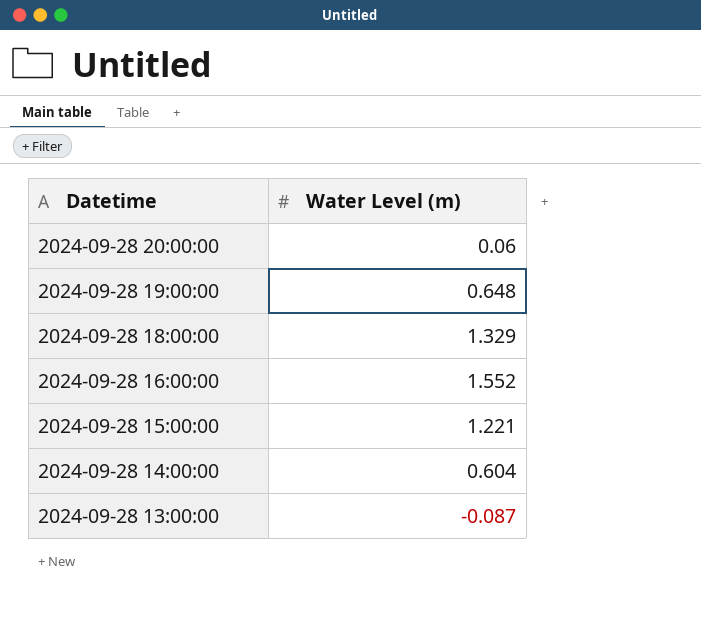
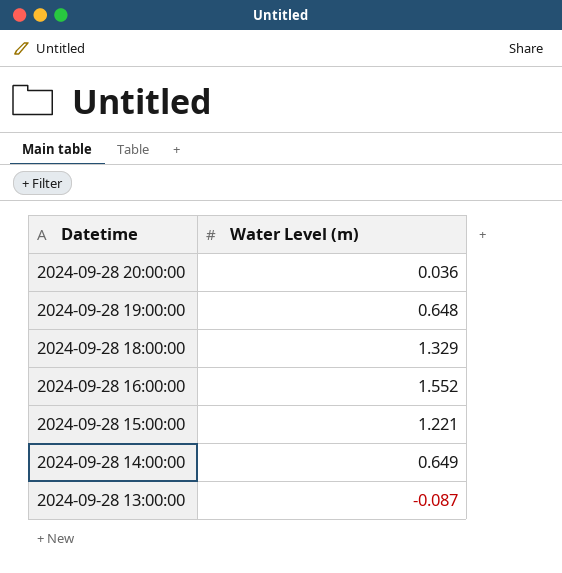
2024-09-28 20:00:00 | Water Level (m): 0.06 -> 0.036
2024-09-28 14:00:00 | Water Level (m): 0.604 -> 0.649

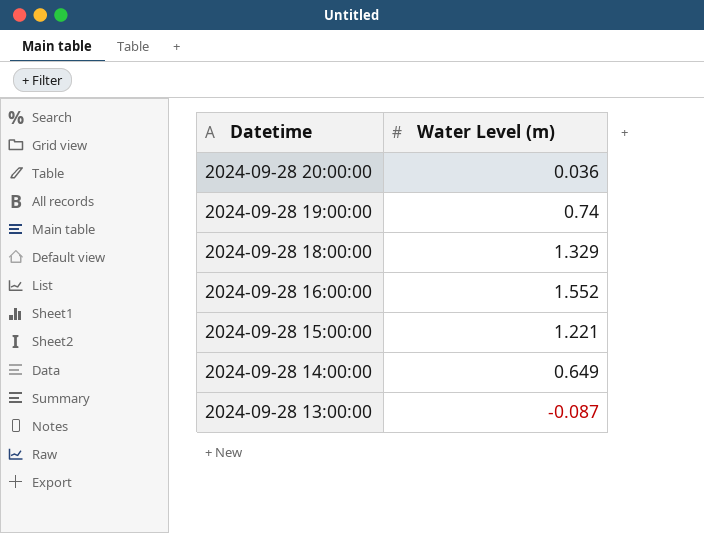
2024-09-28 19:00:00 | Water Level (m): 0.648 -> 0.74

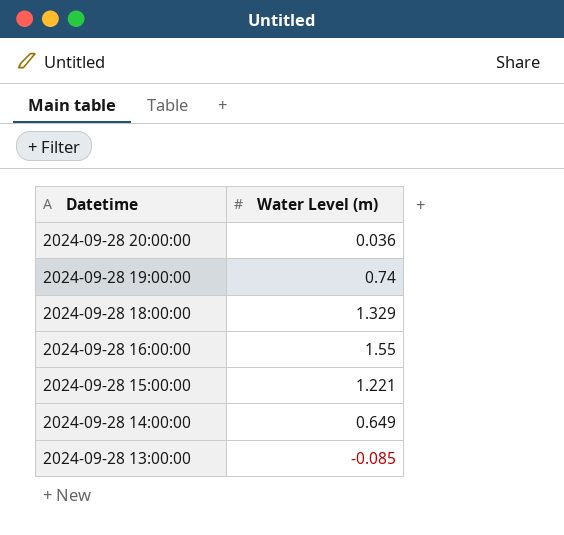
2024-09-28 16:00:00 | Water Level (m): 1.552 -> 1.55
2024-09-28 13:00:00 | Water Level (m): -0.087 -> -0.085

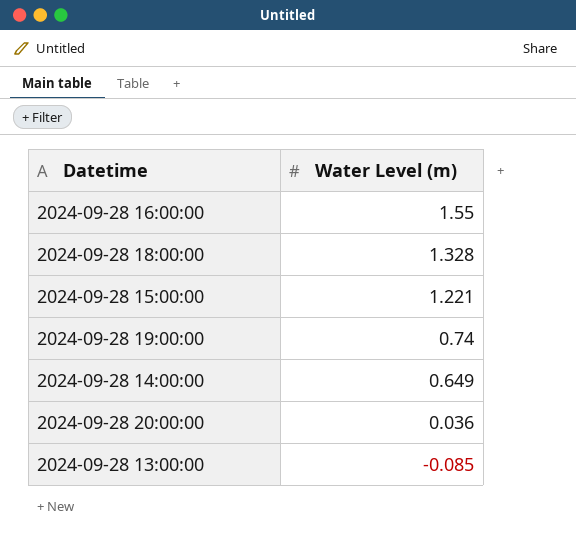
row order: Datetime descending -> Water Level (m) descending
2024-09-28 18:00:00 | Water Level (m): 1.329 -> 1.328

